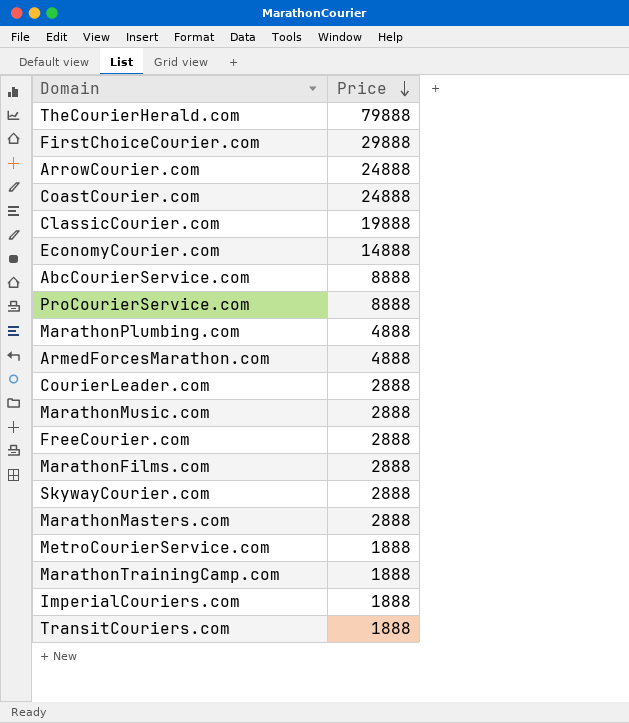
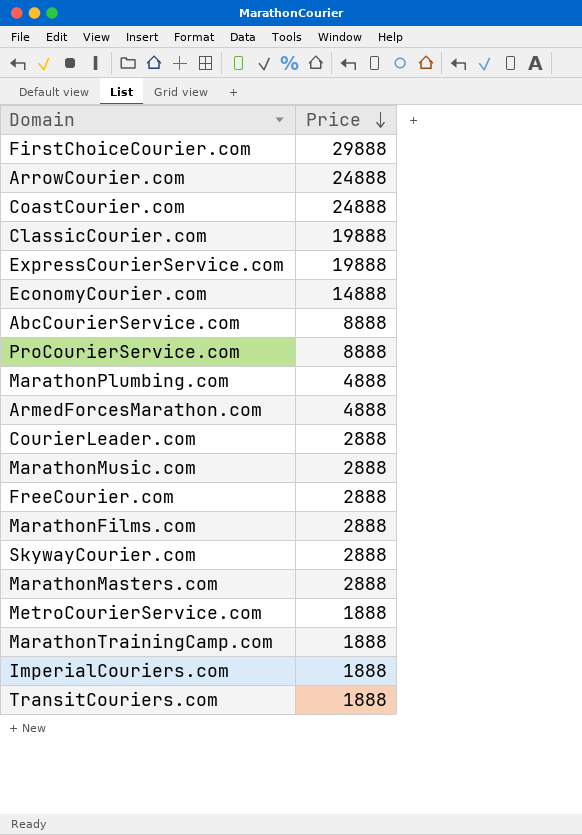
row TheCourierHerald.com: 79888 -> none
row ExpressCourierService.com: none -> 19888

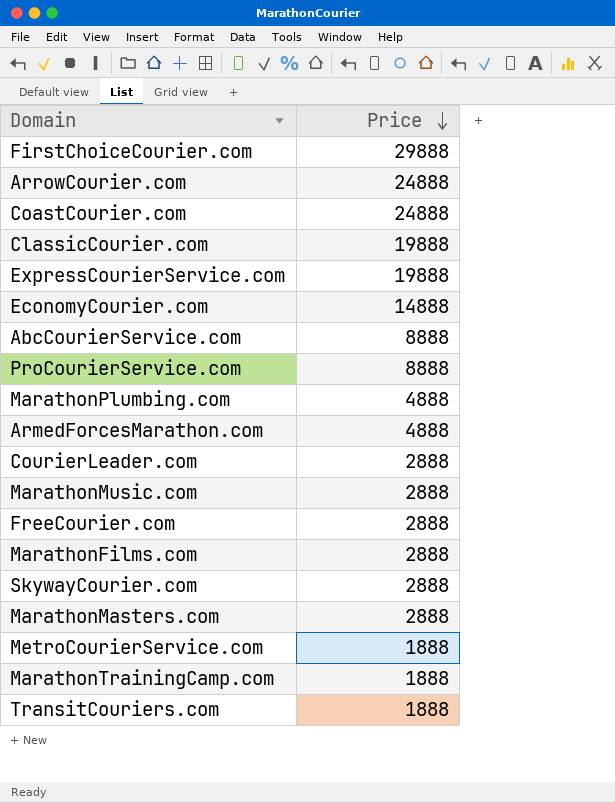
row ImperialCouriers.com: 1888 -> none

